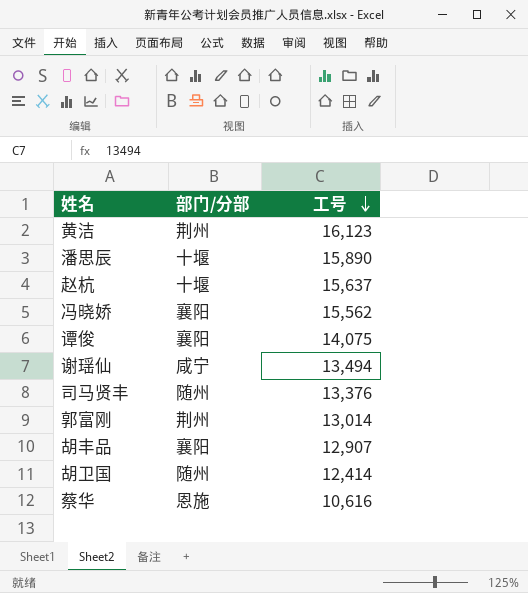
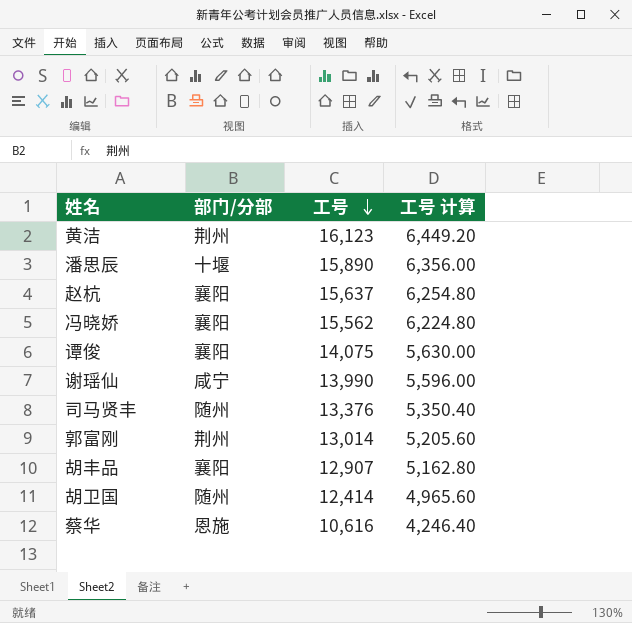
column 工号 计算 | formula: none -> [工号] * 0.4
赵杭 | 部门/分部: 十堰 -> 襄阳
谢瑶仙 | 工号: 13,494 -> 13,990

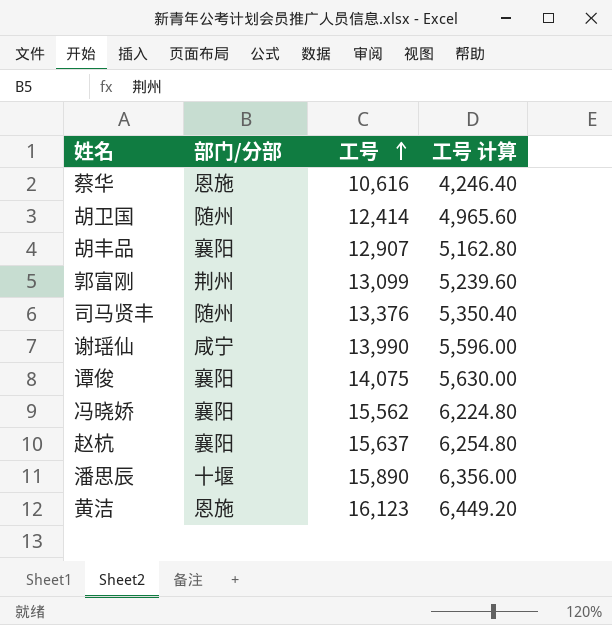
row order: 工号 descending -> 工号 ascending
郭富刚 | 工号: 13,014 -> 13,099
郭富刚 | 工号 计算: 5,205.60 -> 5,239.60
黄洁 | 部门/分部: 荆州 -> 恩施

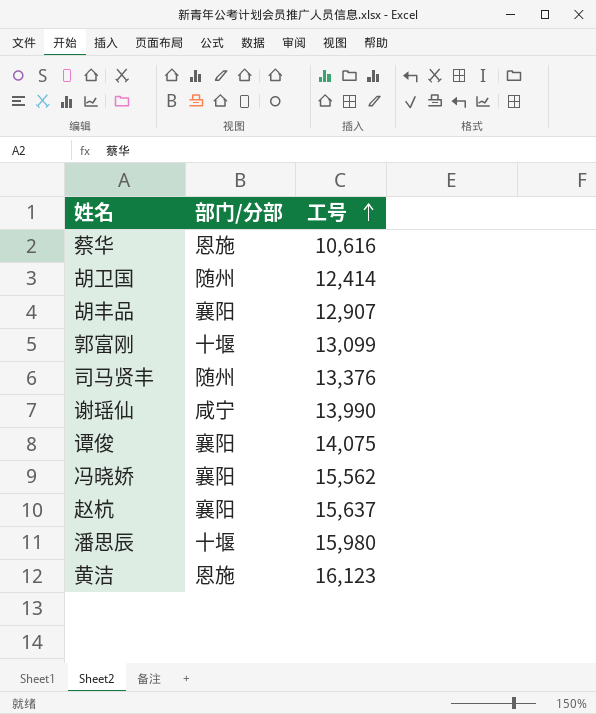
column 工号 计算 | formula: [工号] * 0.4 -> none
郭富刚 | 部门/分部: 荆州 -> 十堰
潘思辰 | 工号: 15,890 -> 15,980

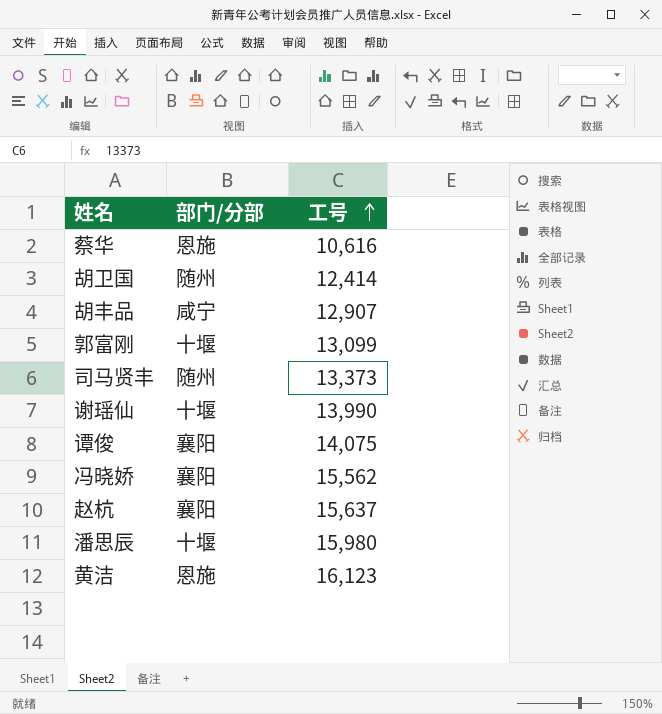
胡丰品 | 部门/分部: 襄阳 -> 咸宁
司马贤丰 | 工号: 13,376 -> 13,373
谢瑶仙 | 部门/分部: 咸宁 -> 十堰

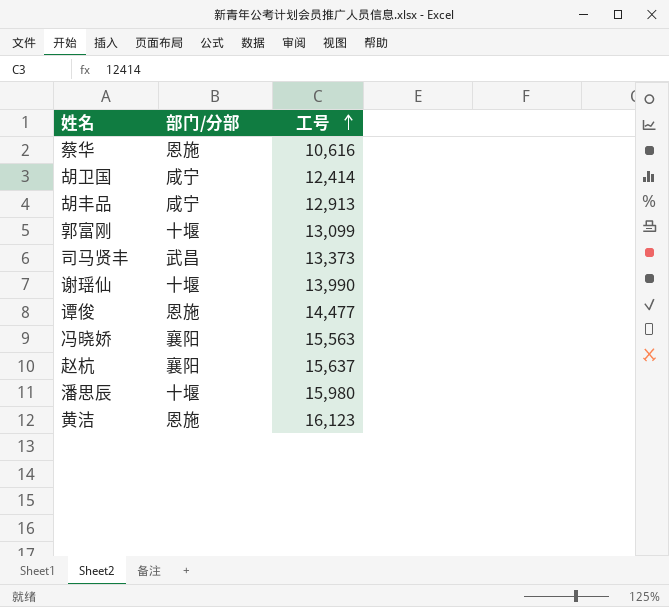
胡卫国 | 部门/分部: 随州 -> 咸宁
胡丰品 | 工号: 12,907 -> 12,913
司马贤丰 | 部门/分部: 随州 -> 武昌
谭俊 | 部门/分部: 襄阳 -> 恩施
谭俊 | 工号: 14,075 -> 14,477
冯晓娇 | 工号: 15,562 -> 15,563

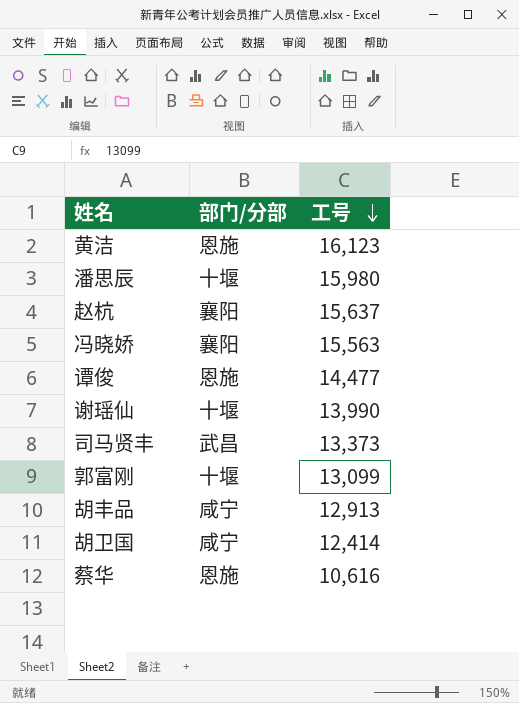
row order: 工号 ascending -> 工号 descending

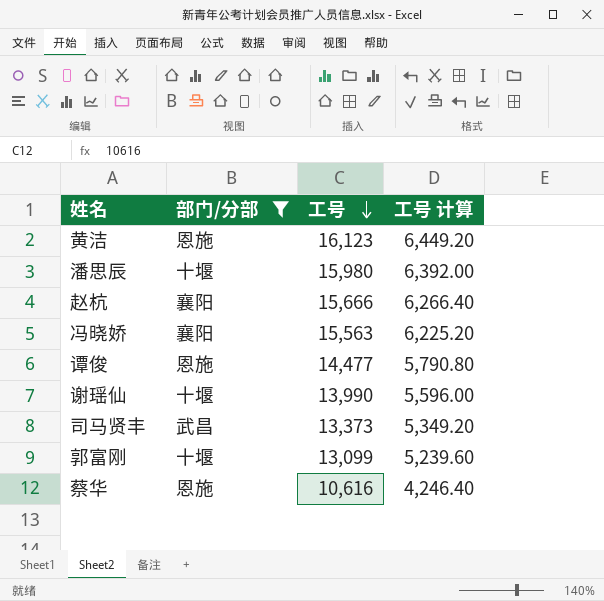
filter: none -> 部门/分部 != 咸宁
column 工号 计算 | formula: none -> [工号] * 0.4
赵杭 | 工号: 15,637 -> 15,666

